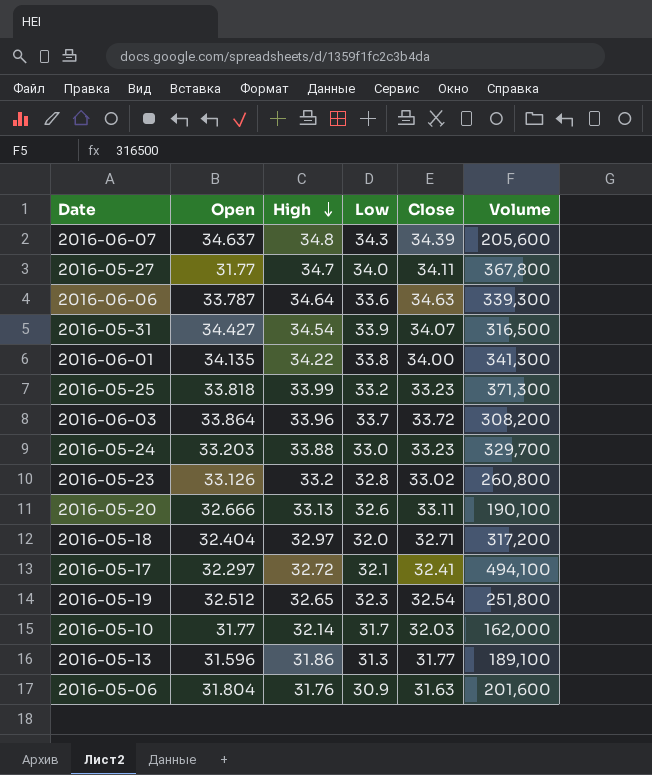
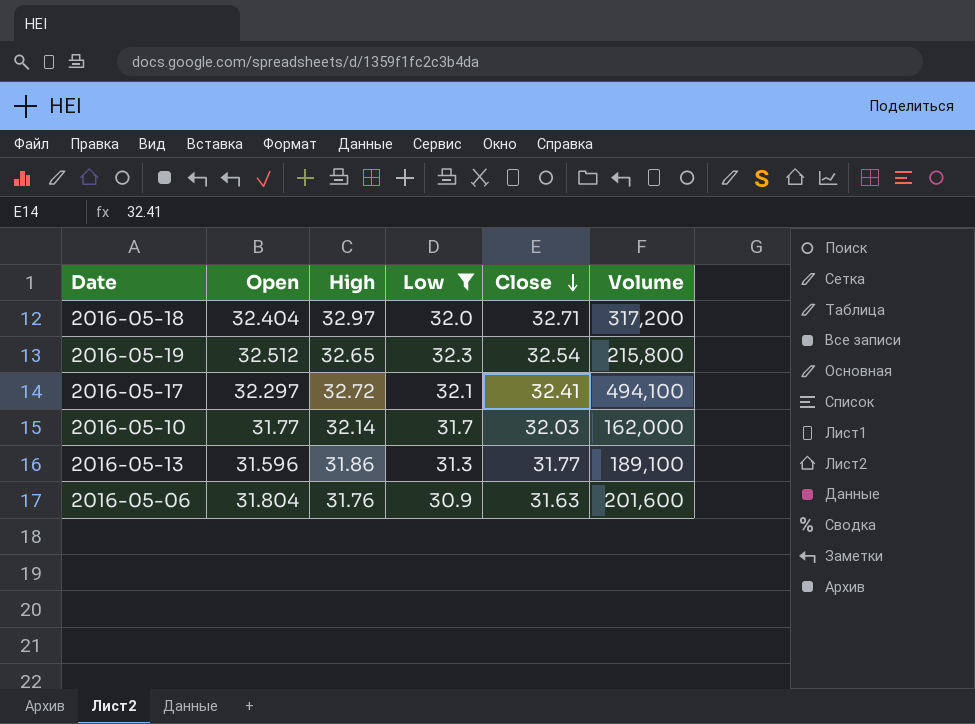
filter: none -> Low <= 32.3
row order: High descending -> Close descending
2016-05-19 | Volume: 251,800 -> 215,800

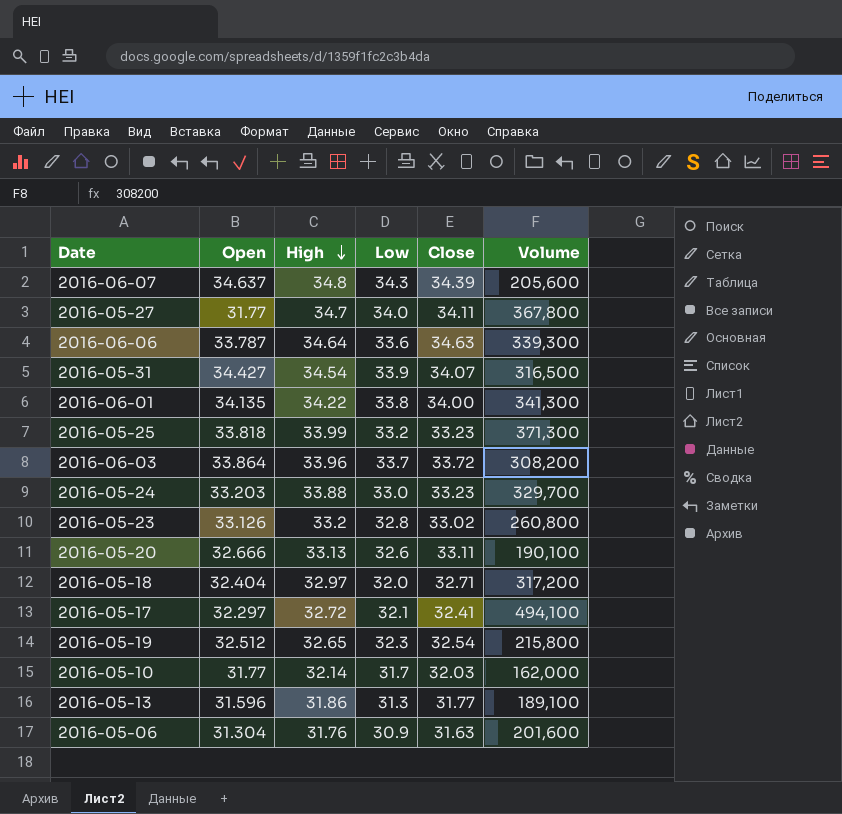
filter: Low <= 32.3 -> none
row order: Close descending -> High descending
2016-05-06 | Open: 31.804 -> 31.304

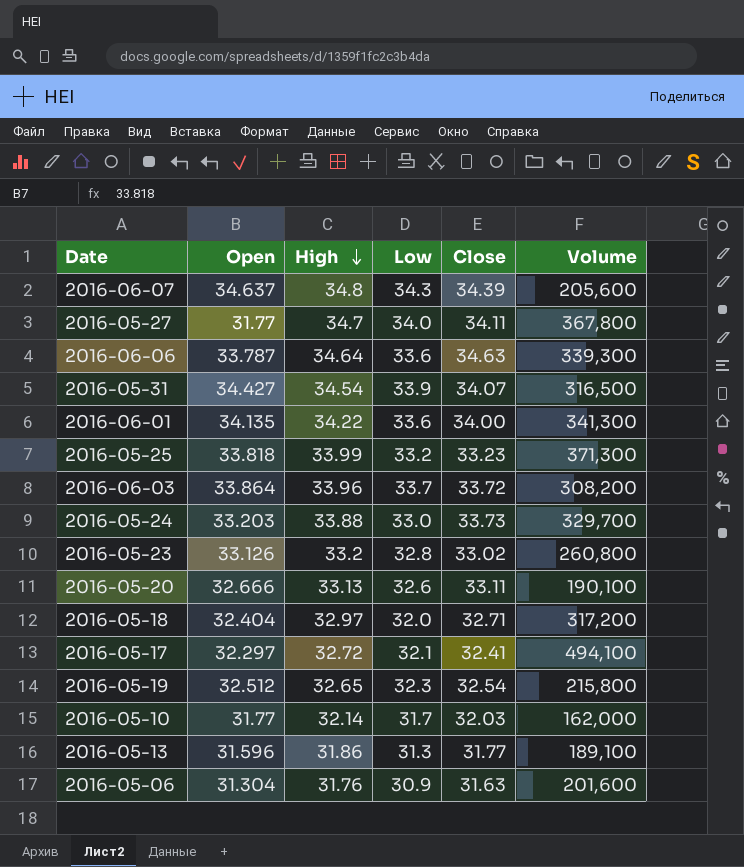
2016-06-01 | Low: 33.8 -> 33.6
2016-05-24 | Close: 33.23 -> 33.73

